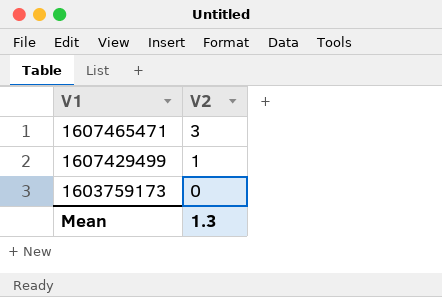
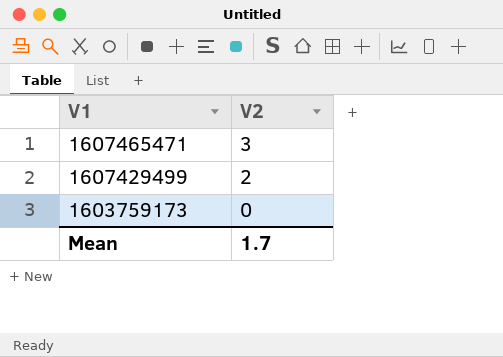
1607429499 | V2: 1 -> 2
Mean | V2: 1.3 -> 1.7

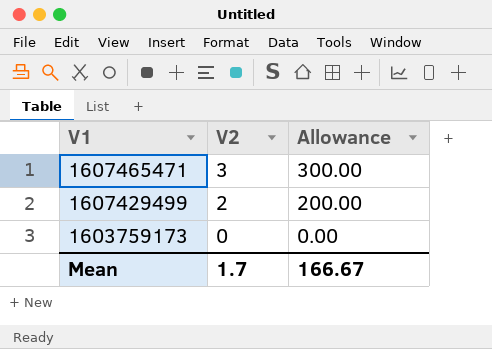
column Allowance | formula: none -> [V2] * 100

